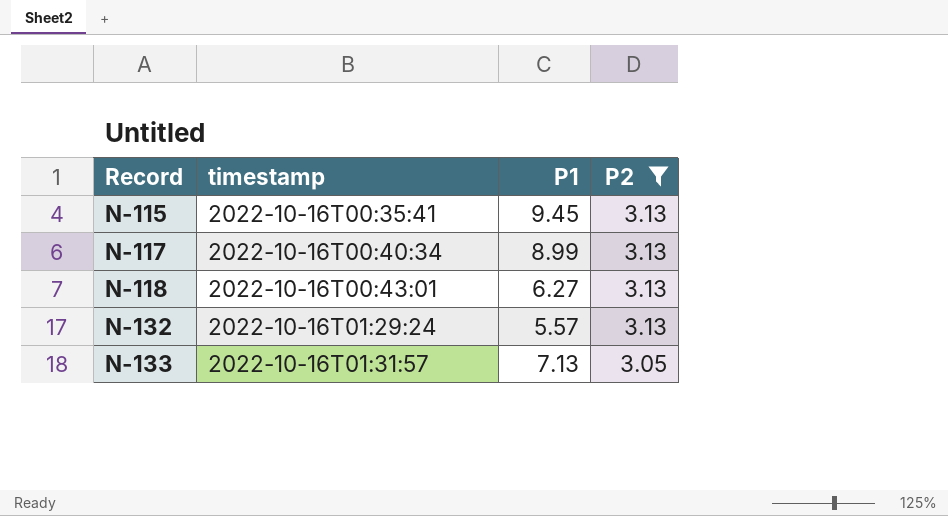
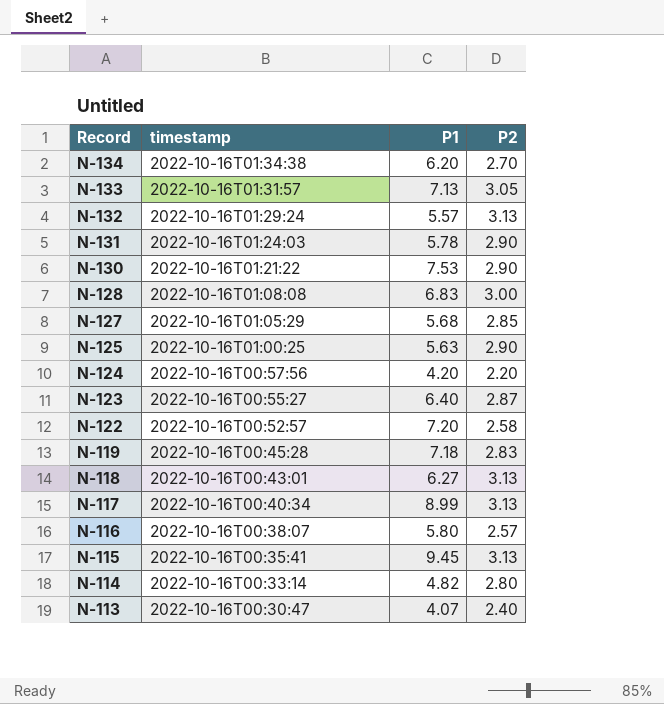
filter: P2 >= 3.05 -> none
row order: Record ascending -> Record descending

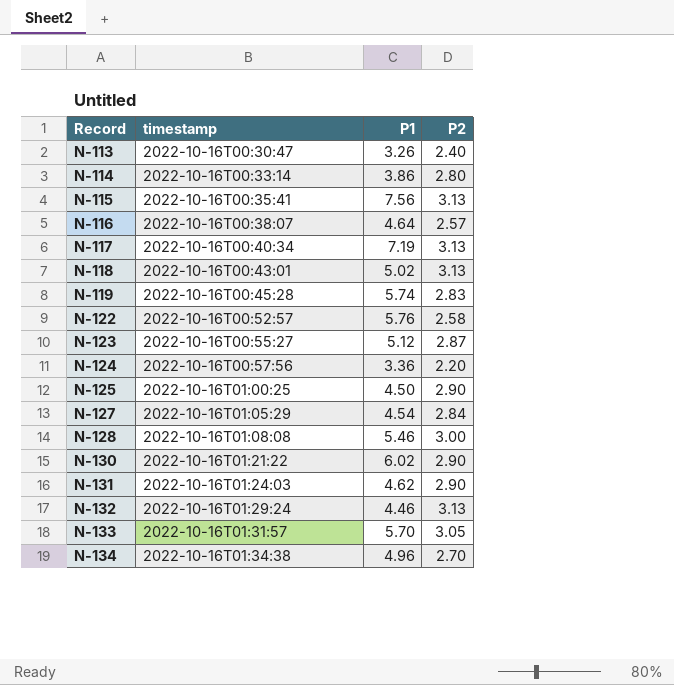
row order: Record descending -> Record ascending
N-113 | P1: 4.07 -> 3.26
N-114 | P1: 4.82 -> 3.86
N-115 | P1: 9.45 -> 7.56
N-116 | P1: 5.80 -> 4.64
N-117 | P1: 8.99 -> 7.19
N-118 | P1: 6.27 -> 5.02
N-119 | P1: 7.18 -> 5.74
N-122 | P1: 7.20 -> 5.76
N-123 | P1: 6.40 -> 5.12
N-124 | P1: 4.20 -> 3.36
N-125 | P1: 5.63 -> 4.50
N-127 | P1: 5.68 -> 4.54
N-127 | P2: 2.85 -> 2.84
N-128 | P1: 6.83 -> 5.46
N-130 | P1: 7.53 -> 6.02
N-131 | P1: 5.78 -> 4.62
N-132 | P1: 5.57 -> 4.46
N-133 | P1: 7.13 -> 5.70
N-134 | P1: 6.20 -> 4.96

